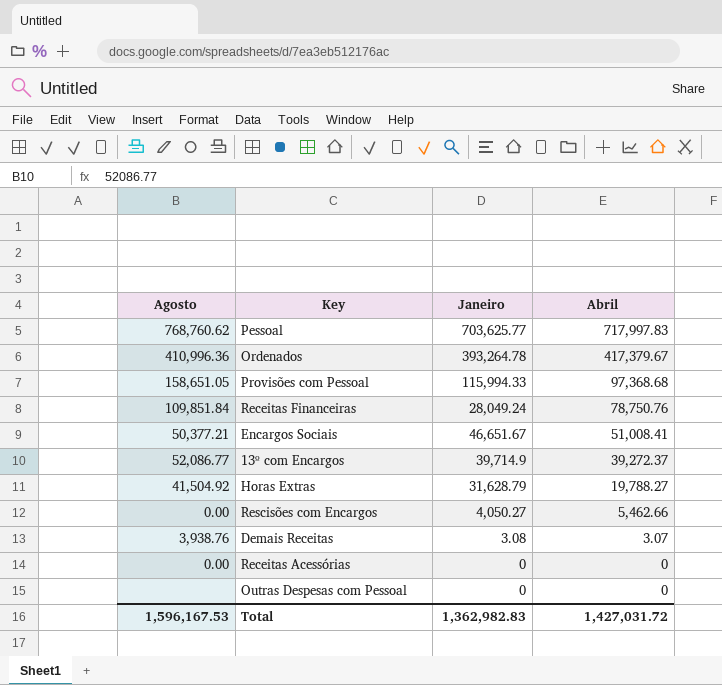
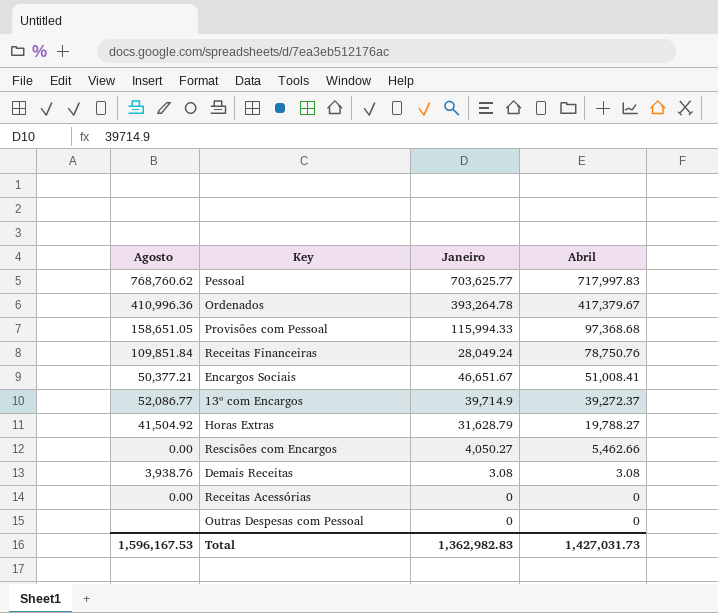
Demais Receitas | Abril: 3.07 -> 3.08
Total | Abril: 1,427,031.72 -> 1,427,031.73

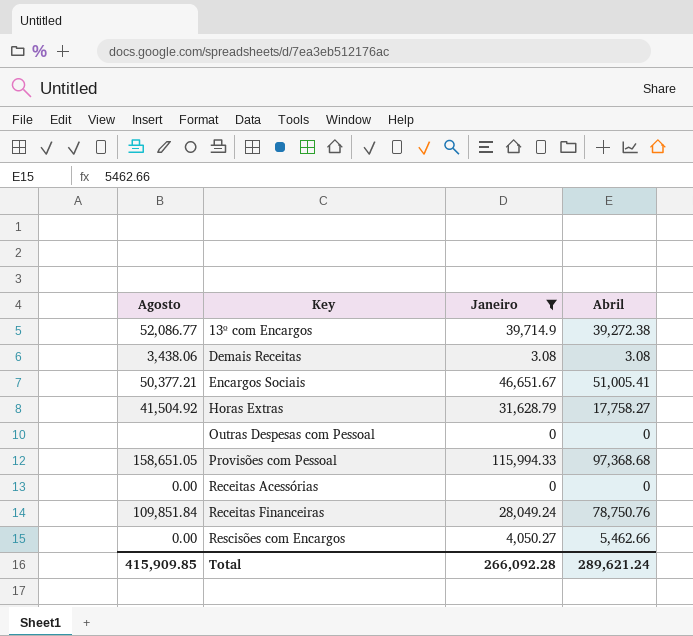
filter: none -> Janeiro <= 115,994.33
row order: Abril descending -> Key ascending
13º com Encargos | Abril: 39,272.37 -> 39,272.38
Demais Receitas | Agosto: 3,938.76 -> 3,438.06
Encargos Sociais | Abril: 51,008.41 -> 51,005.41
Horas Extras | Abril: 19,788.27 -> 17,758.27
Total | Agosto: 1,596,167.53 -> 415,909.85
Total | Janeiro: 1,362,982.83 -> 266,092.28
Total | Abril: 1,427,031.73 -> 289,621.24

